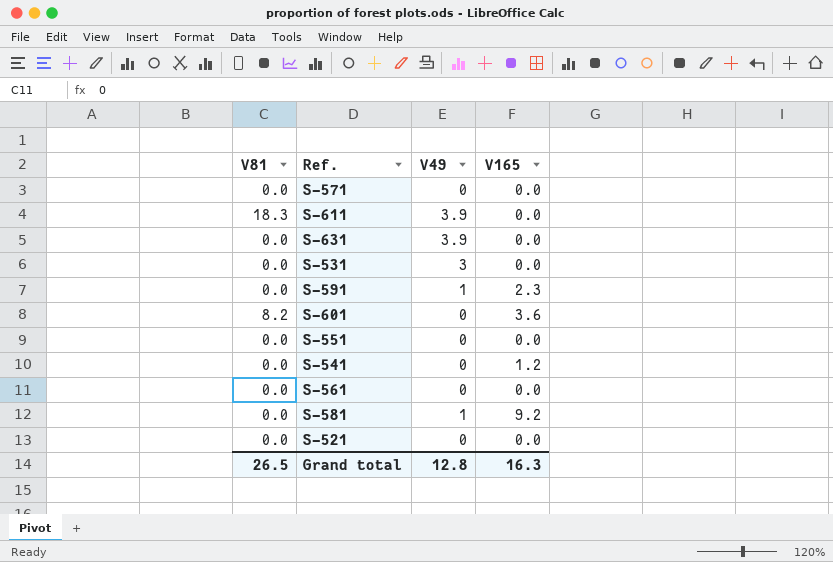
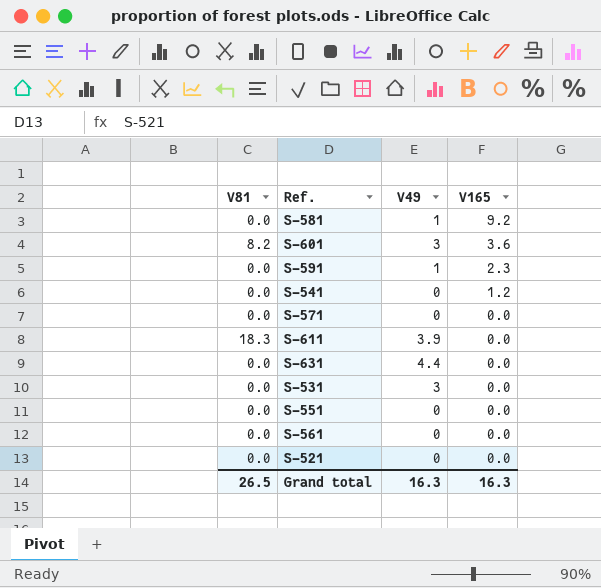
row order: none -> V165 descending
S-601 | V49: 0 -> 3
S-631 | V49: 3.9 -> 4.4
Grand total | V49: 12.8 -> 16.3

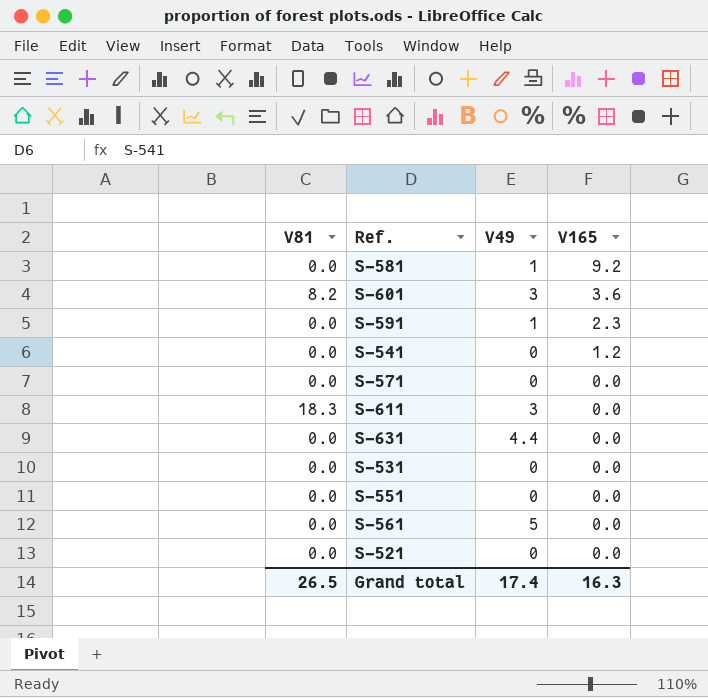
S-611 | V49: 3.9 -> 3
S-531 | V49: 3 -> 0
S-561 | V49: 0 -> 5
Grand total | V49: 16.3 -> 17.4

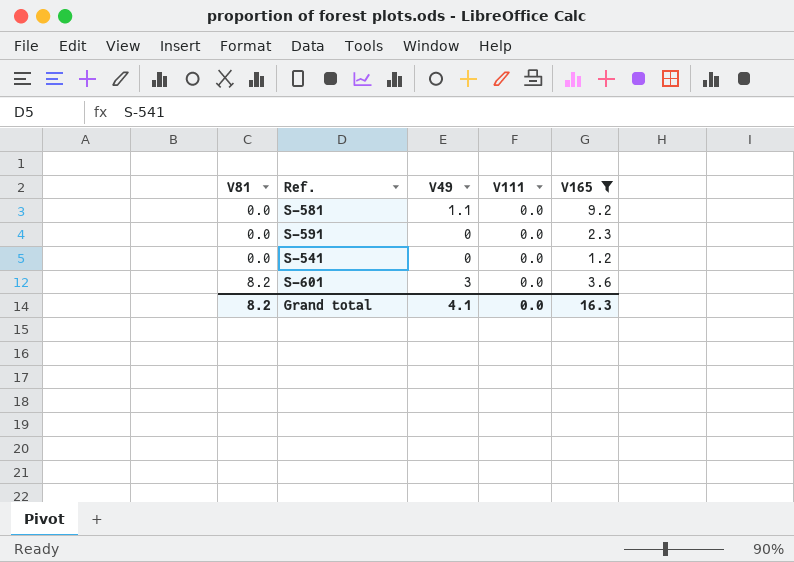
filter: none -> V165 != 0.0
row order: V165 descending -> V81 ascending
column V111 | position: none -> 4
S-581 | V49: 1 -> 1.1
S-591 | V49: 1 -> 0
Grand total | V81: 26.5 -> 8.2
Grand total | V49: 17.4 -> 4.1

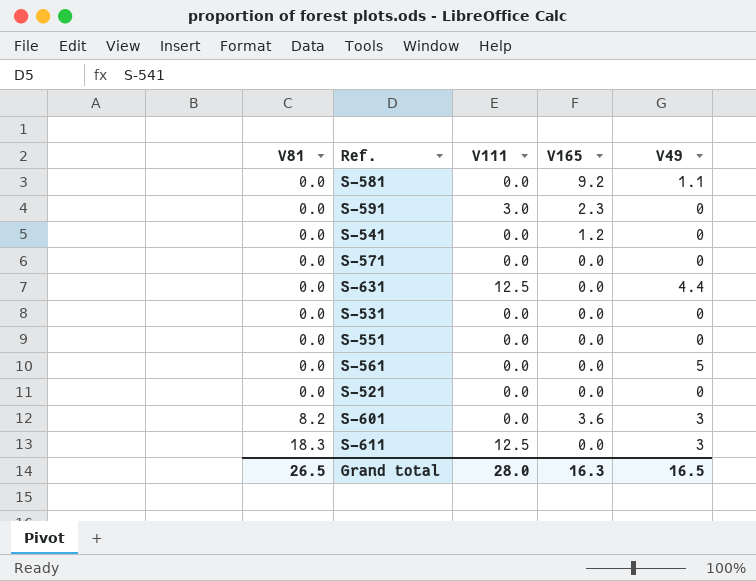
filter: V165 != 0.0 -> none
column V49 | position: 3 -> 5
S-591 | V111: 0.0 -> 3.0
Grand total | V81: 8.2 -> 26.5
Grand total | V111: 0.0 -> 28.0
Grand total | V49: 4.1 -> 16.5

